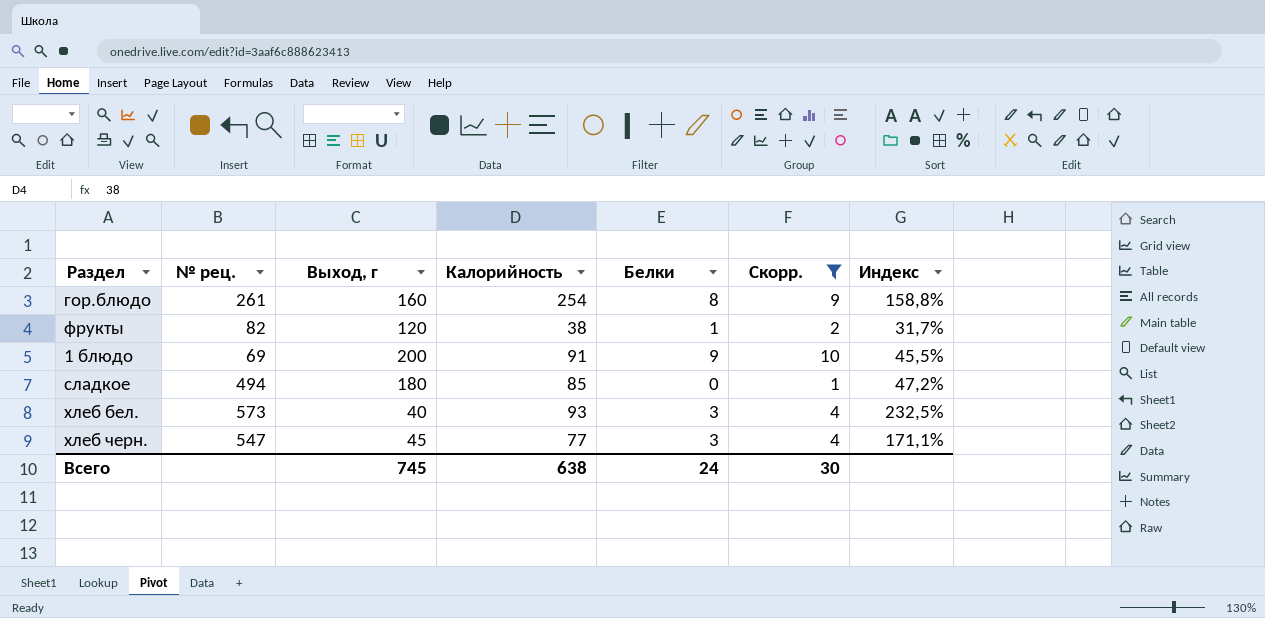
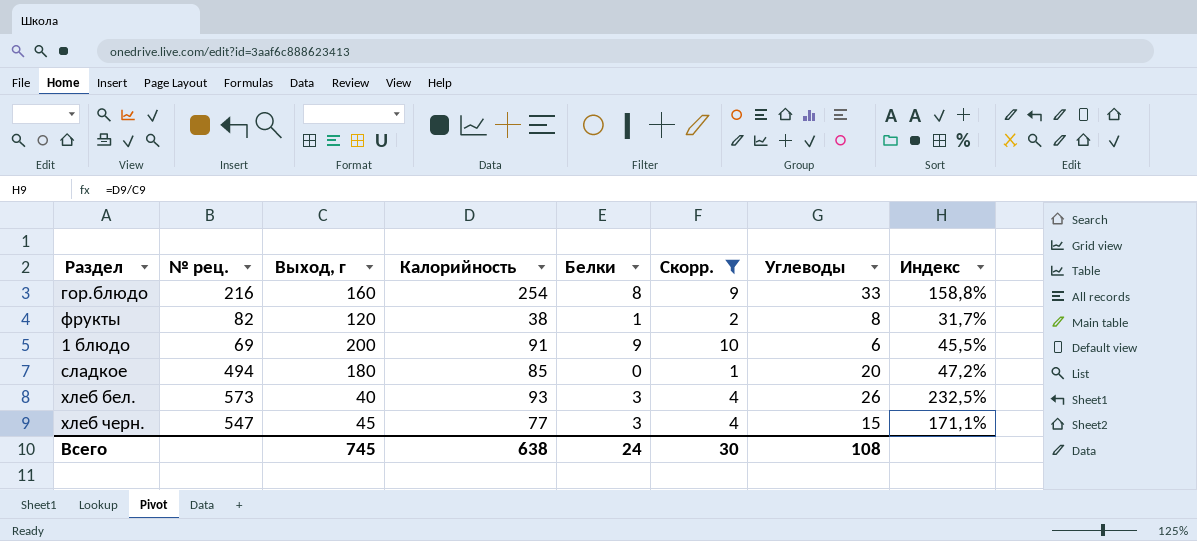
column Углеводы | position: none -> 7
гор.блюдо | № рец.: 261 -> 216

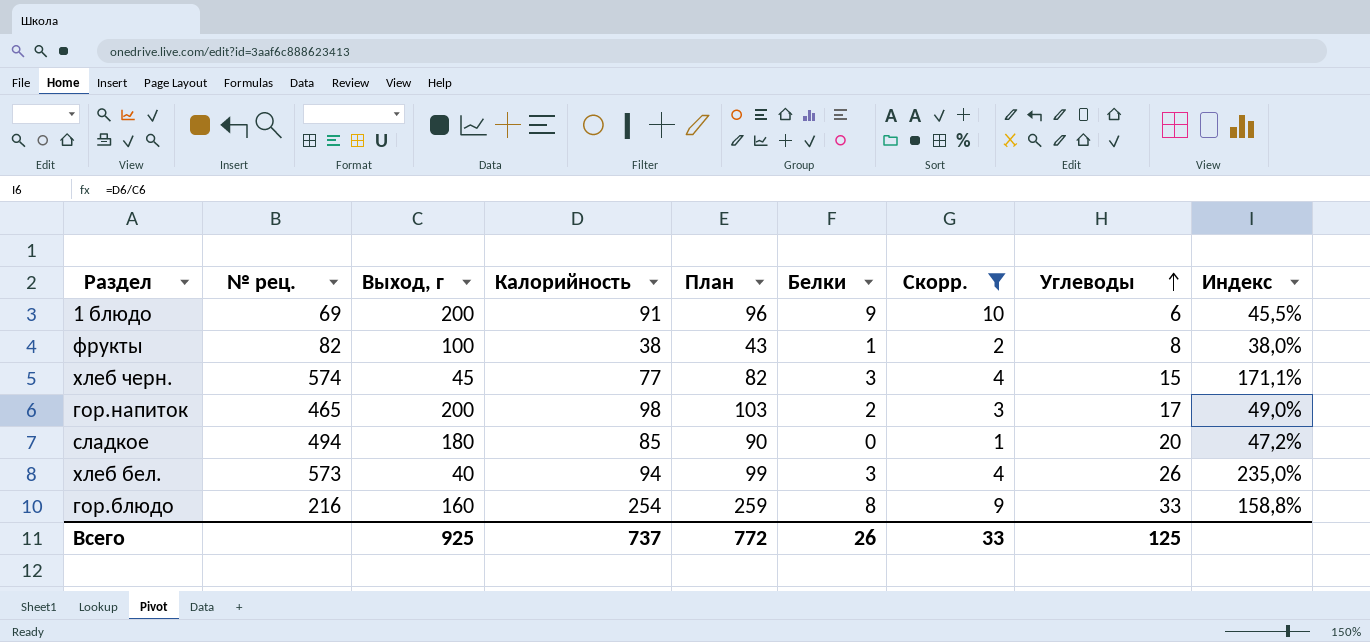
row order: none -> Углеводы ascending
column План | formula: none -> [Калорийность] + 5
фрукты | Выход, г: 120 -> 100
фрукты | Индекс: 31,7% -> 38,0%
хлеб черн. | № рец.: 547 -> 574
row гор.напиток: none -> 465 | 200 | 98 | 103 | 2 | 3 | 17 | 49,0%
хлеб бел. | Калорийность: 93 -> 94
хлеб бел. | Индекс: 232,5% -> 235,0%
Всего | Выход, г: 745 -> 925
Всего | Калорийность: 638 -> 737
Всего | Белки: 24 -> 26
Всего | Скорр.: 30 -> 33
Всего | Углеводы: 108 -> 125

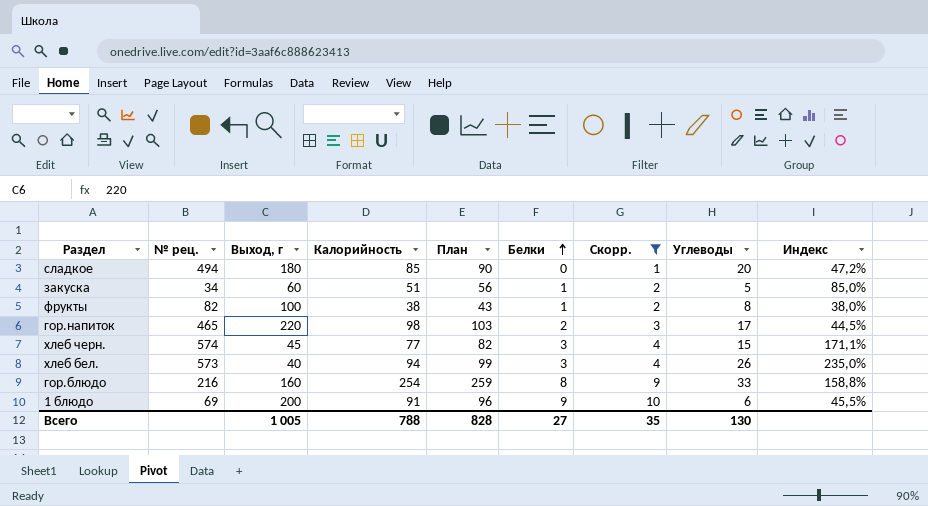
row order: Углеводы ascending -> Белки ascending
row закуска: none -> 34 | 60 | 51 | 56 | 1 | 2 | 5 | 85,0%
гор.напиток | Выход, г: 200 -> 220
гор.напиток | Индекс: 49,0% -> 44,5%
Всего | Выход, г: 925 -> 1 005
Всего | Калорийность: 737 -> 788
Всего | План: 772 -> 828
Всего | Белки: 26 -> 27
Всего | Скорр.: 33 -> 35
Всего | Углеводы: 125 -> 130

